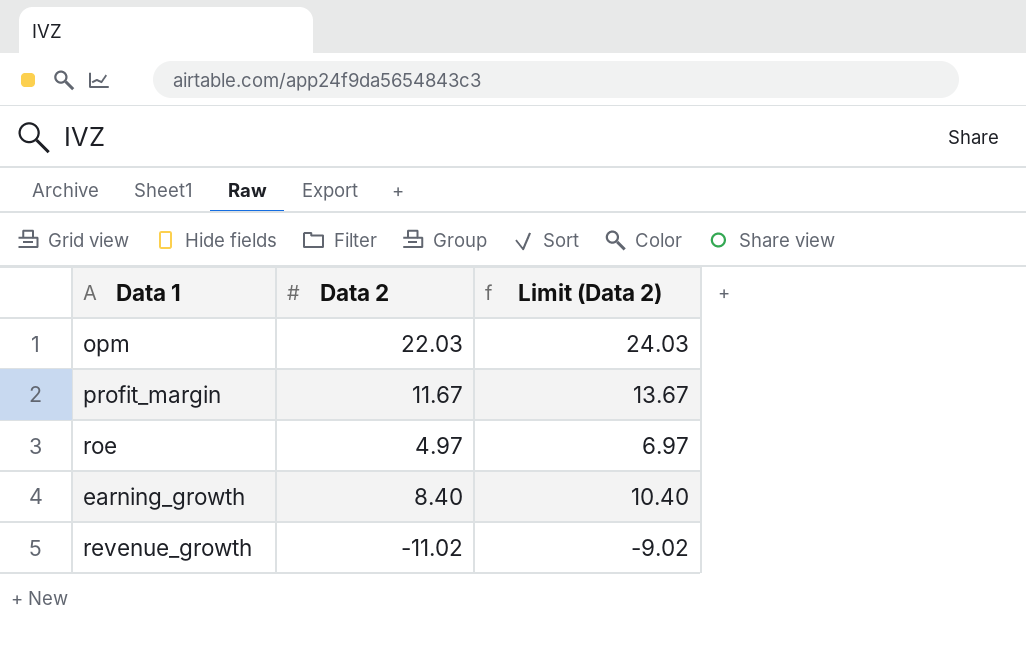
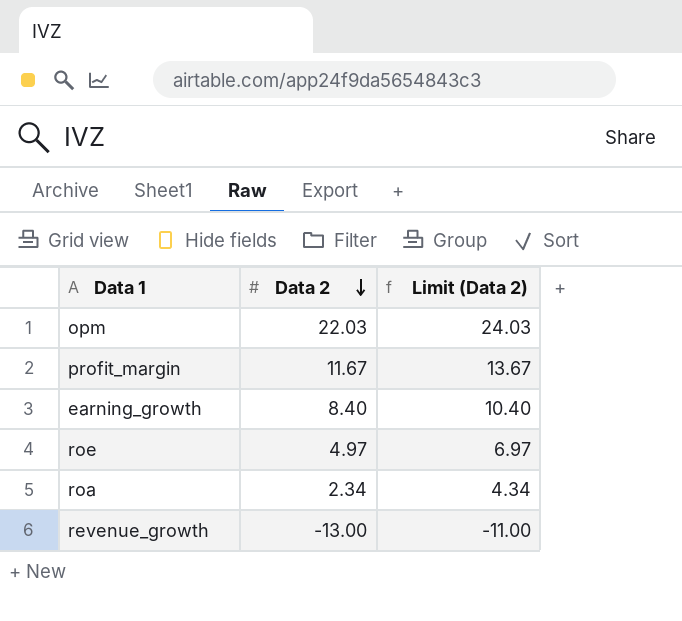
row order: none -> Data 2 descending
row roa: none -> 2.34 | 4.34
revenue_growth | Data 2: -11.02 -> -13.00
revenue_growth | Limit (Data 2): -9.02 -> -11.00

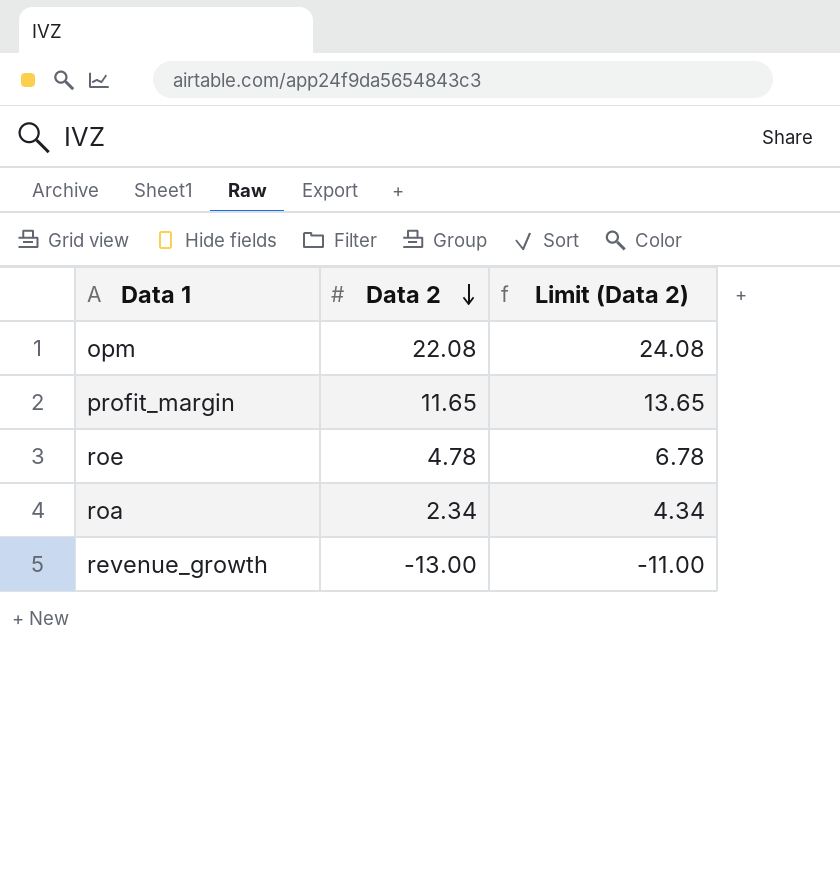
row earning_growth: 8.40 | 10.40 -> none
opm | Data 2: 22.03 -> 22.08
opm | Limit (Data 2): 24.03 -> 24.08
profit_margin | Data 2: 11.67 -> 11.65
profit_margin | Limit (Data 2): 13.67 -> 13.65
roe | Data 2: 4.97 -> 4.78
roe | Limit (Data 2): 6.97 -> 6.78

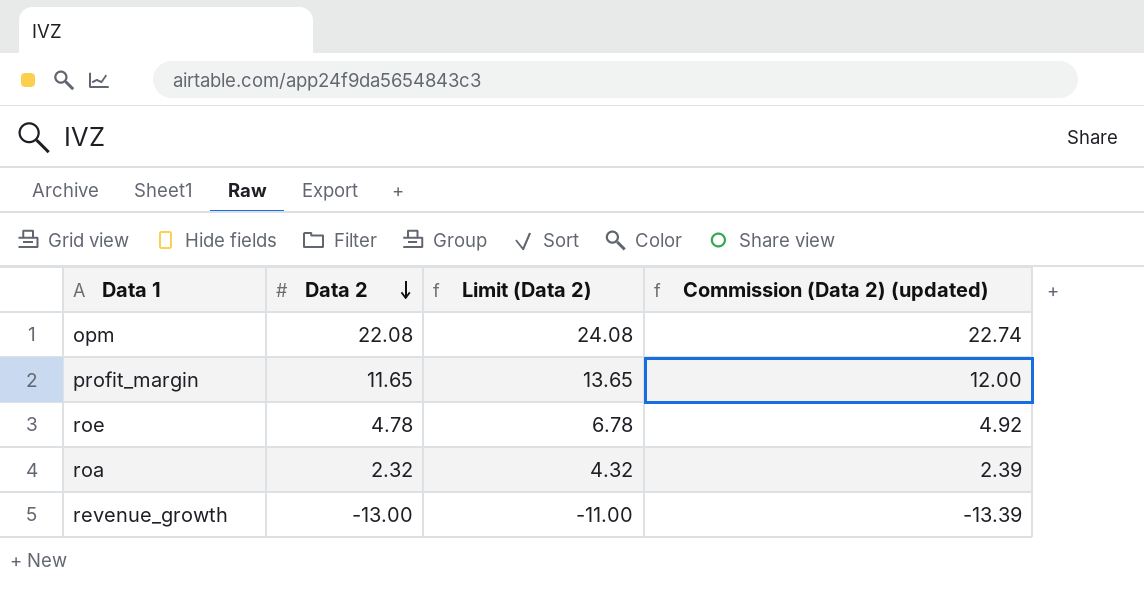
column Commission (Data 2) (updated) | formula: none -> [Data 2] * 1.03
roa | Data 2: 2.34 -> 2.32
roa | Limit (Data 2): 4.34 -> 4.32

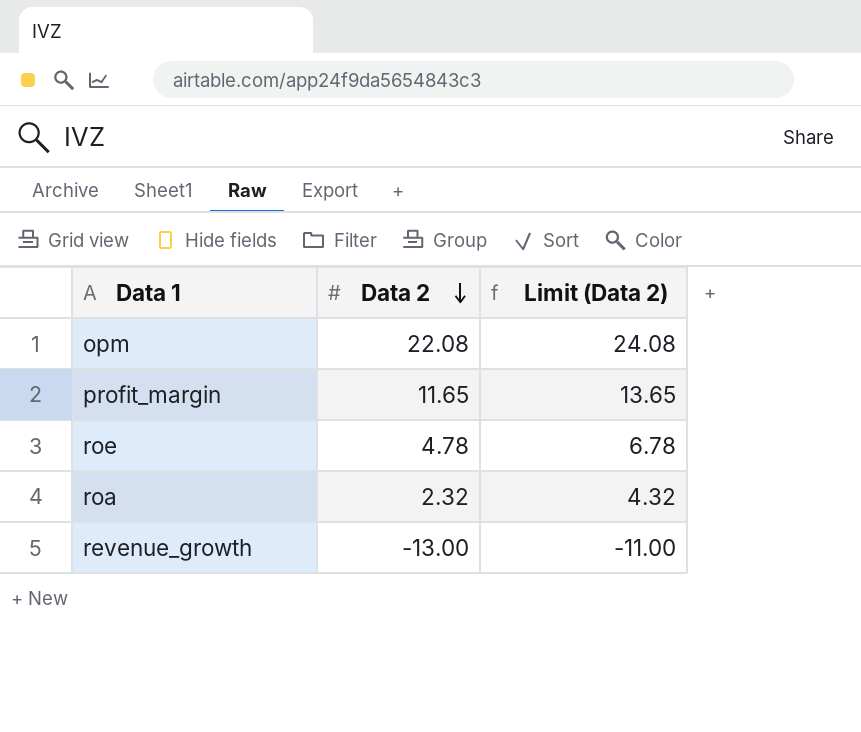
column Commission (Data 2) (updated) | formula: [Data 2] * 1.03 -> none

